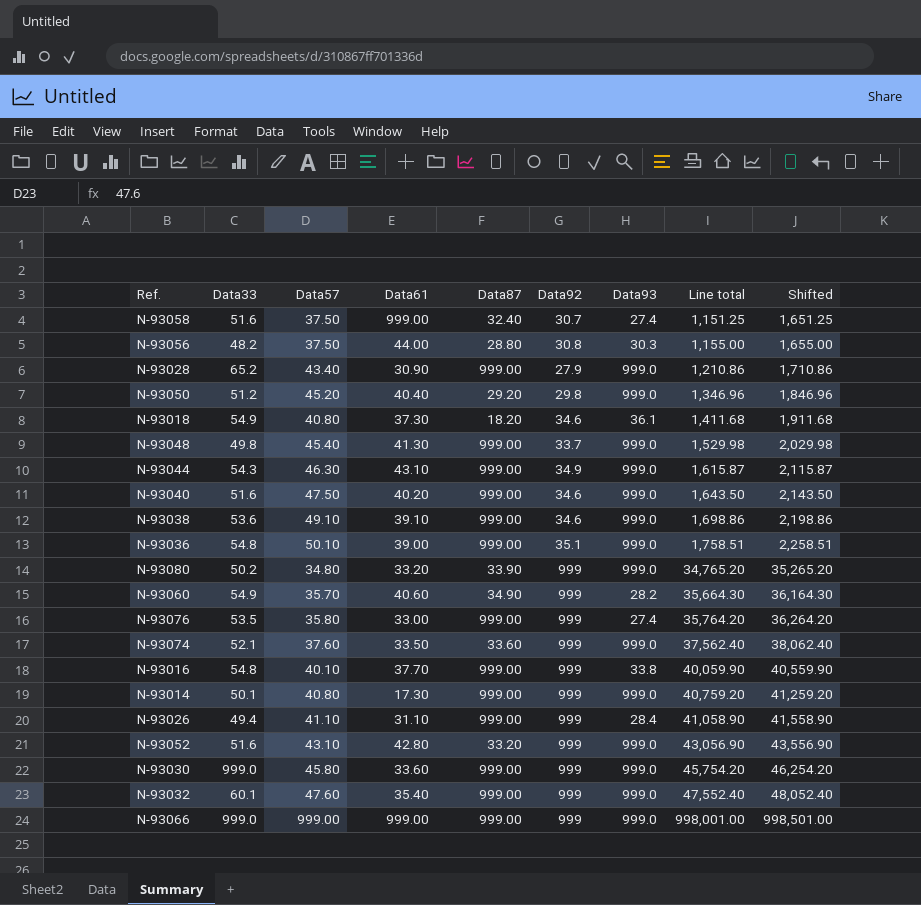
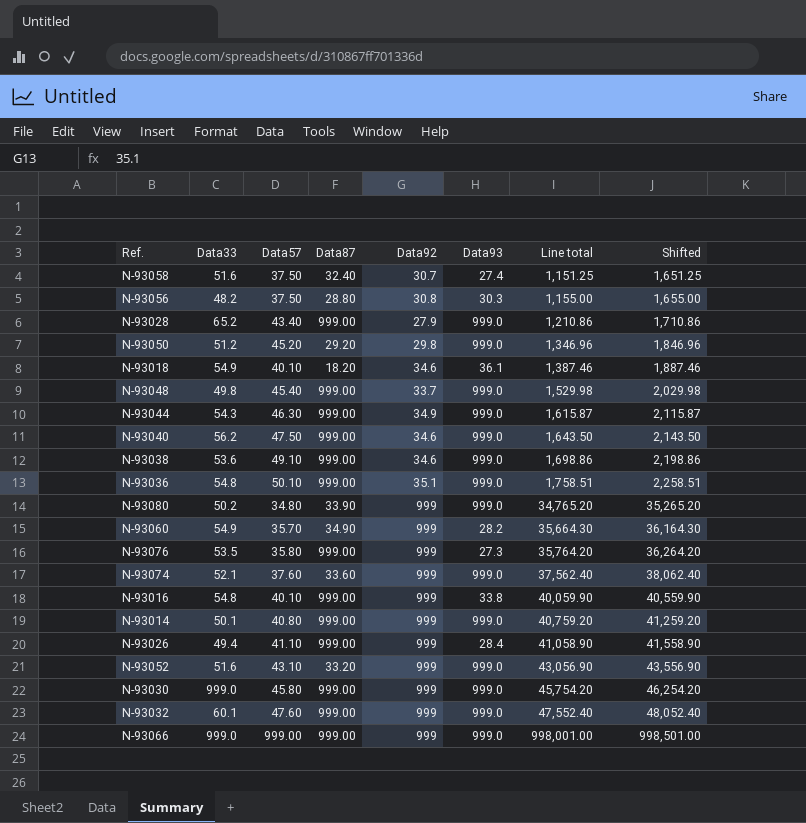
column Data61 | position: 4 -> none
N-93018 | Data57: 40.80 -> 40.10
N-93018 | Line total: 1,411.68 -> 1,387.46
N-93018 | Shifted: 1,911.68 -> 1,887.46
N-93040 | Data33: 51.6 -> 56.2
N-93076 | Data93: 27.4 -> 27.3

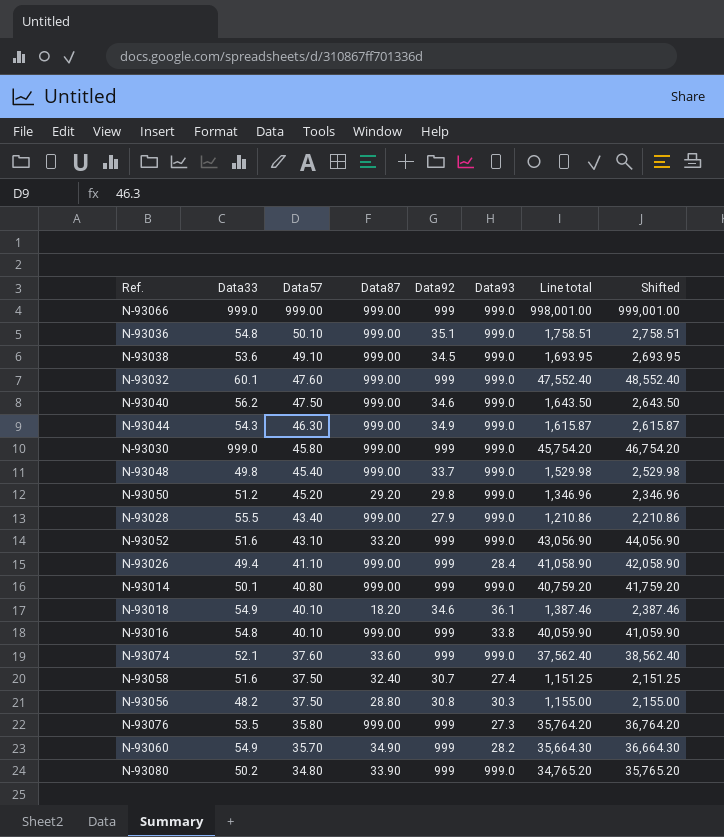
row order: Line total ascending -> Data57 descending
column Shifted | formula: [Line total] + 500 -> [Line total] + 1000
N-93038 | Data92: 34.6 -> 34.5
N-93038 | Line total: 1,698.86 -> 1,693.95
N-93028 | Data33: 65.2 -> 55.5

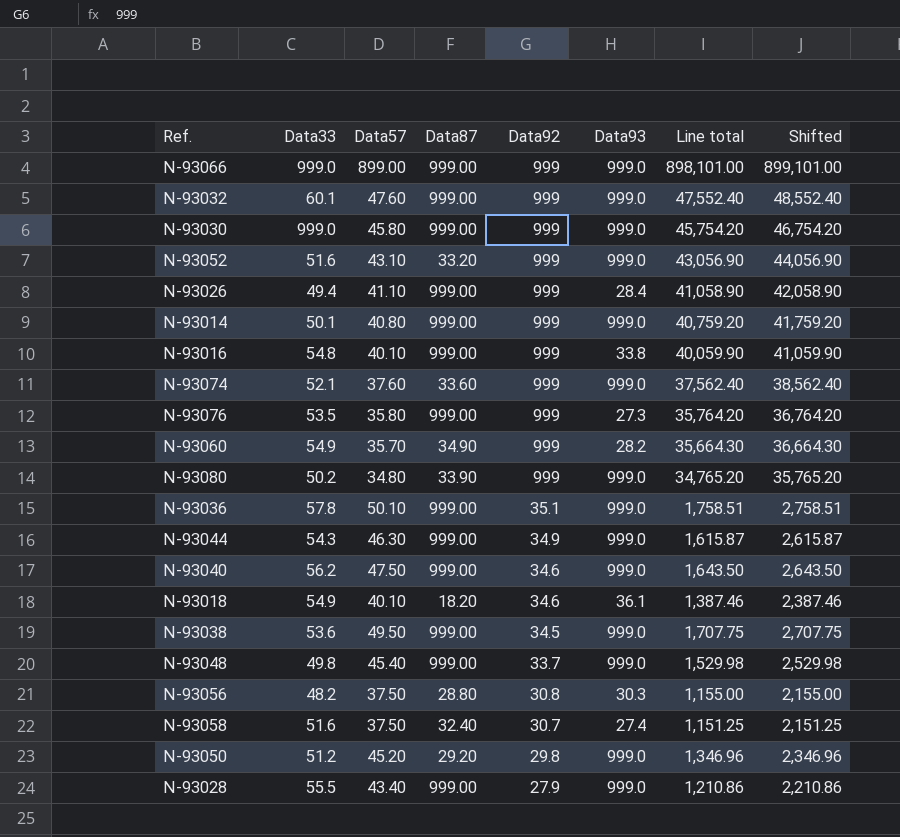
row order: Data57 descending -> Data92 descending
N-93066 | Data57: 999.00 -> 899.00
N-93066 | Line total: 998,001.00 -> 898,101.00
N-93066 | Shifted: 999,001.00 -> 899,101.00
N-93036 | Data33: 54.8 -> 57.8
N-93038 | Data57: 49.10 -> 49.50
N-93038 | Line total: 1,693.95 -> 1,707.75
N-93038 | Shifted: 2,693.95 -> 2,707.75

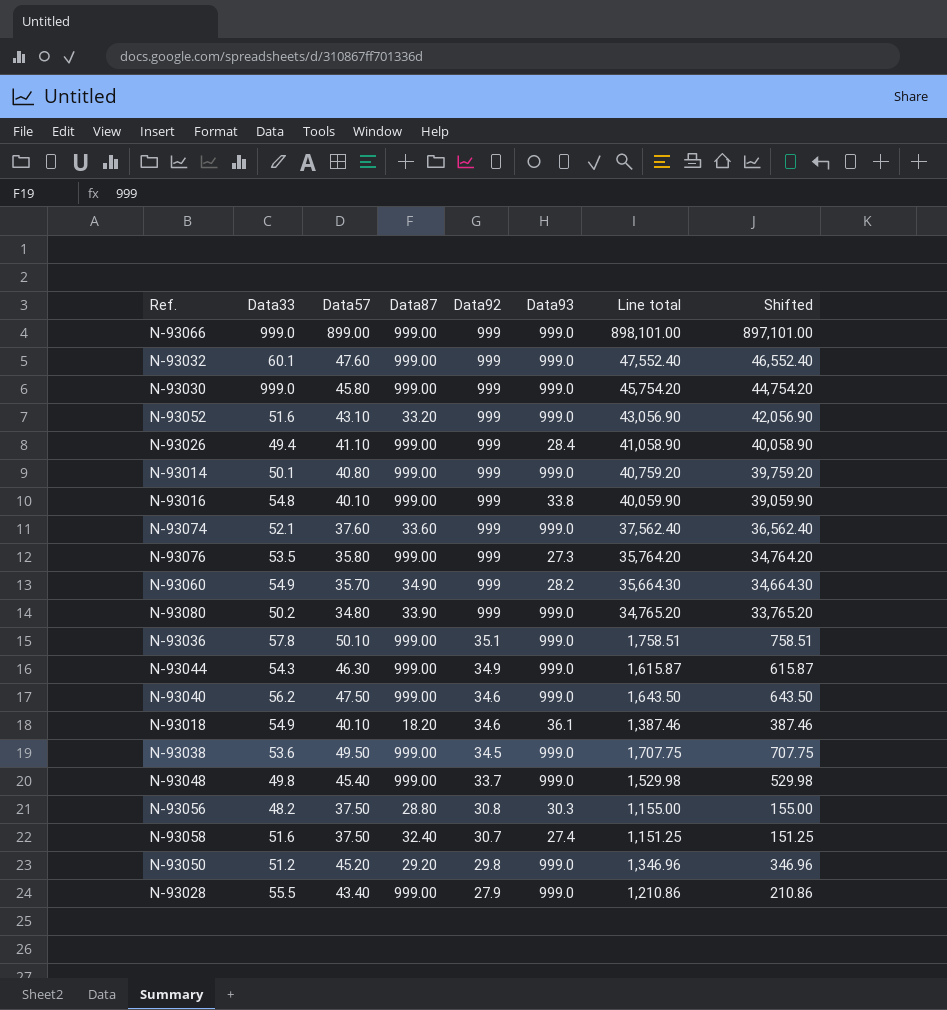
column Shifted | formula: [Line total] + 1000 -> [Line total] - 1000

